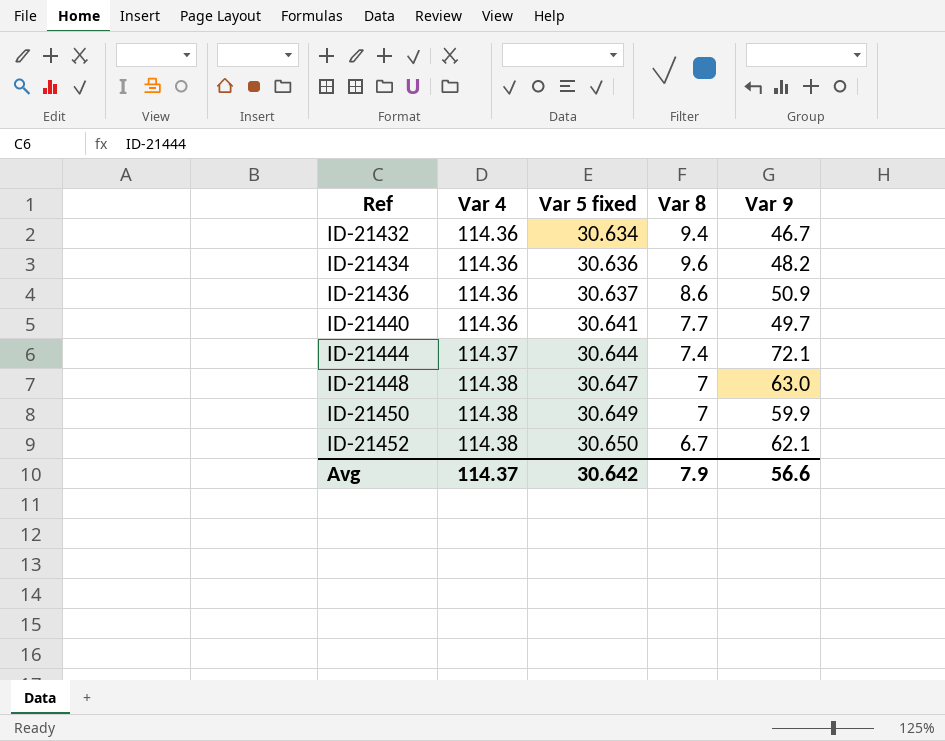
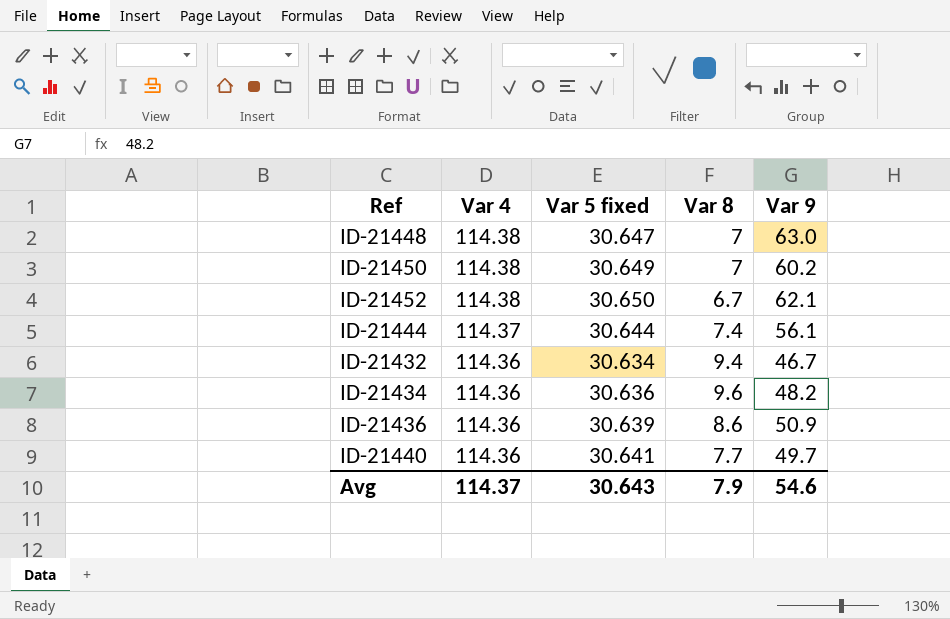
row order: Ref ascending -> Var 4 descending
ID-21450 | Var 9: 59.9 -> 60.2
ID-21444 | Var 9: 72.1 -> 56.1
ID-21436 | Var 5 fixed: 30.637 -> 30.639
Avg | Var 5 fixed: 30.642 -> 30.643
Avg | Var 9: 56.6 -> 54.6

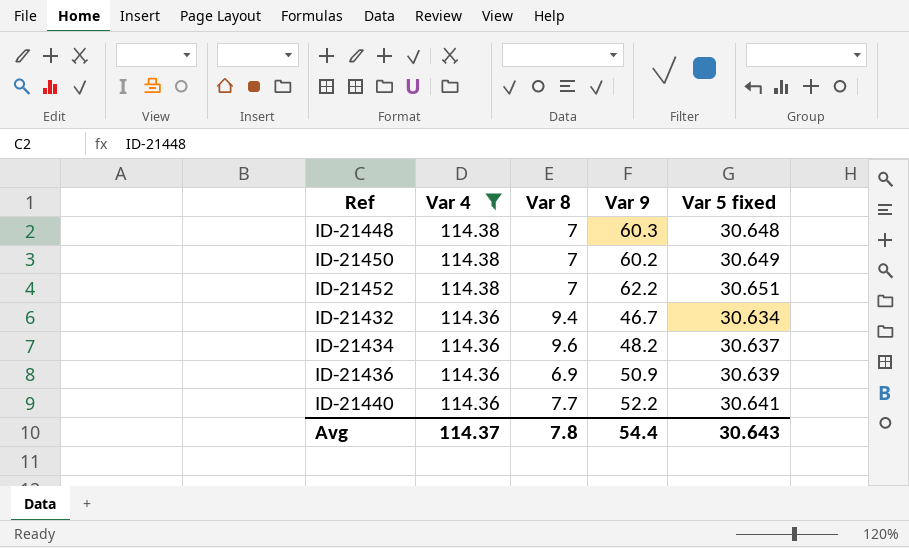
filter: none -> Var 4 != 114.37
column Var 5 fixed | position: 3 -> 5
ID-21448 | Var 9: 63.0 -> 60.3
ID-21448 | Var 5 fixed: 30.647 -> 30.648
ID-21452 | Var 8: 6.7 -> 7
ID-21452 | Var 9: 62.1 -> 62.2
ID-21452 | Var 5 fixed: 30.650 -> 30.651
ID-21434 | Var 5 fixed: 30.636 -> 30.637
ID-21436 | Var 8: 8.6 -> 6.9
ID-21440 | Var 9: 49.7 -> 52.2
Avg | Var 8: 7.9 -> 7.8
Avg | Var 9: 54.6 -> 54.4

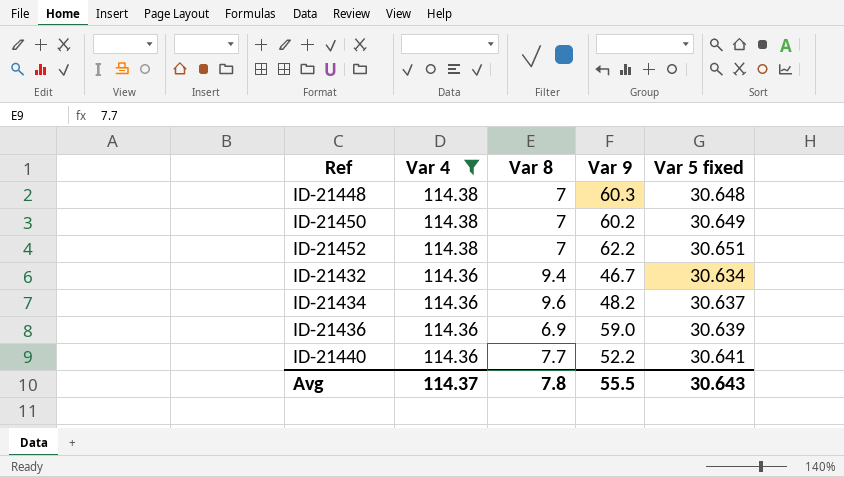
ID-21436 | Var 9: 50.9 -> 59.0
Avg | Var 9: 54.4 -> 55.5

